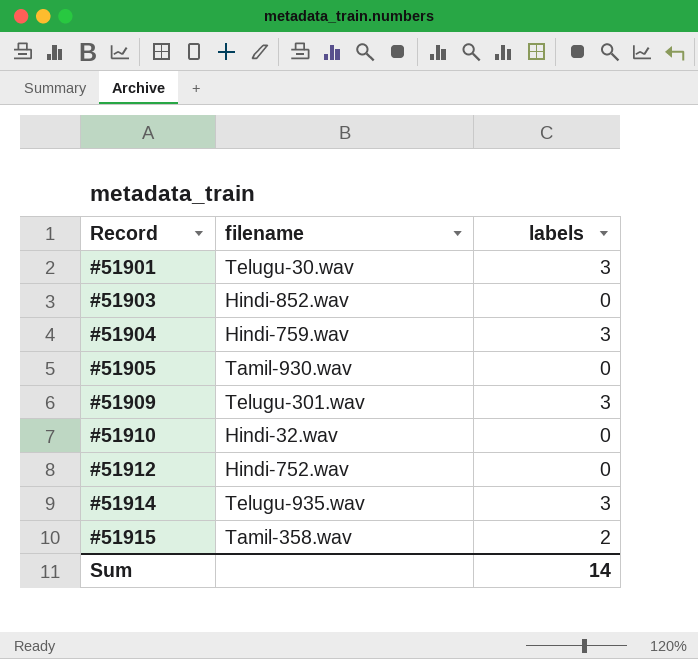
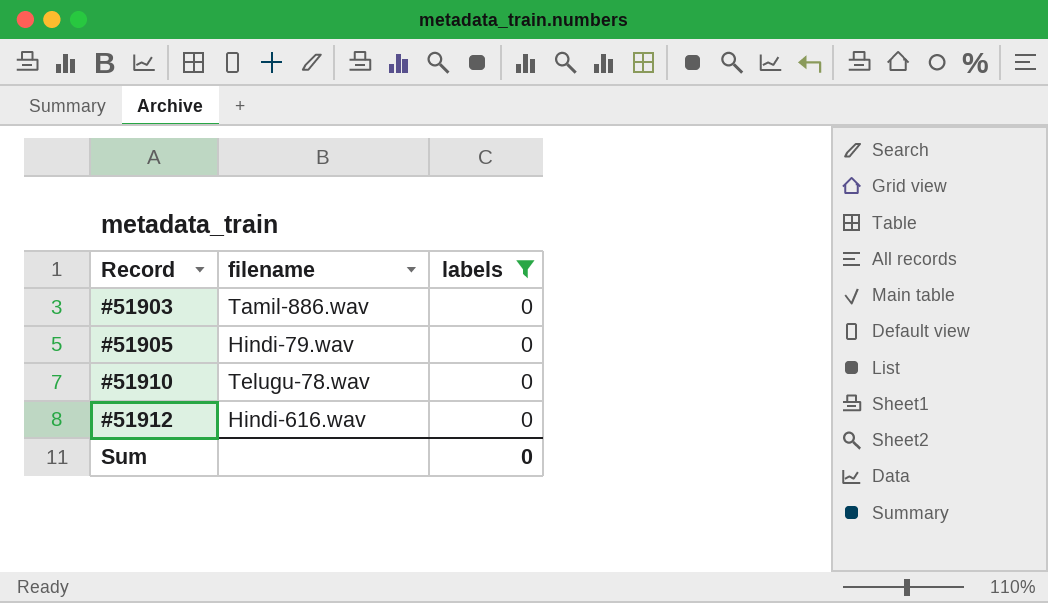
filter: none -> labels = 0
#51903 | filename: Hindi-852.wav -> Tamil-886.wav
#51905 | filename: Tamil-930.wav -> Hindi-79.wav
#51910 | filename: Hindi-32.wav -> Telugu-78.wav
#51912 | filename: Hindi-752.wav -> Hindi-616.wav
Sum | labels: 14 -> 0

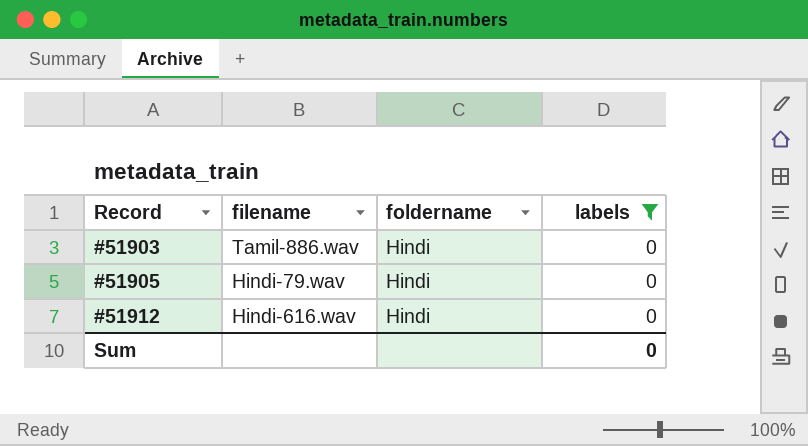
column foldername | position: none -> 3
row #51910: Telugu-78.wav | 0 -> none

